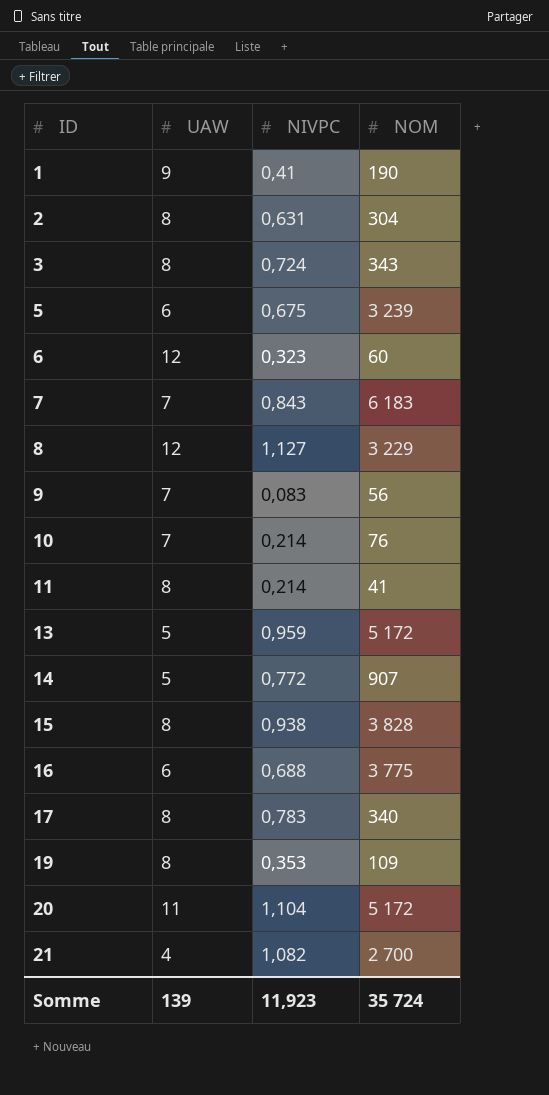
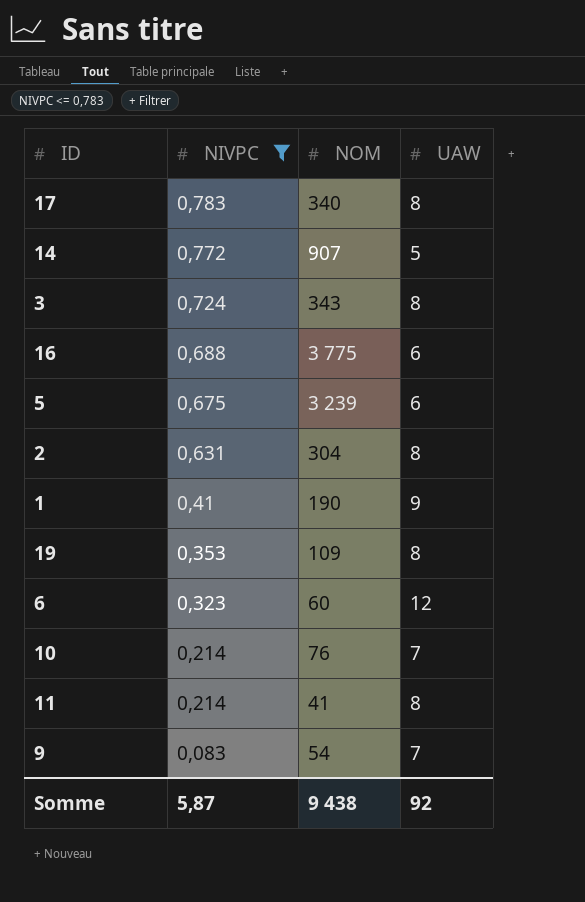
filter: none -> NIVPC <= 0,783
row order: ID ascending -> NIVPC descending
column UAW | position: 2 -> 4
9 | NOM: 56 -> 54
Somme | NIVPC: 11,923 -> 5,87
Somme | NOM: 35 724 -> 9 438
Somme | UAW: 139 -> 92

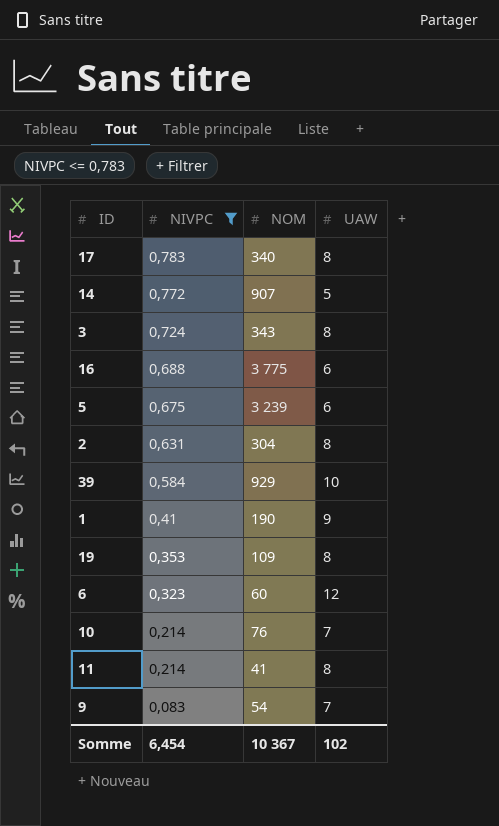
row 39: none -> 0,584 | 929 | 10
Somme | NIVPC: 5,87 -> 6,454
Somme | NOM: 9 438 -> 10 367
Somme | UAW: 92 -> 102

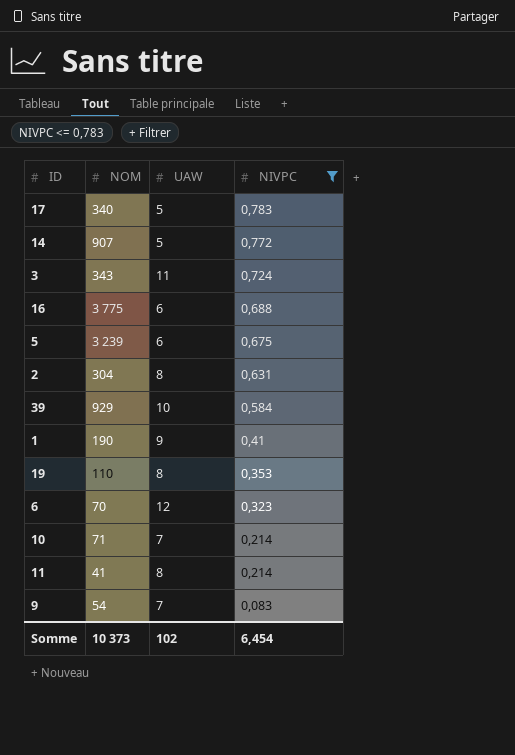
column NIVPC | position: 2 -> 4
17 | UAW: 8 -> 5
3 | UAW: 8 -> 11
19 | NOM: 109 -> 110
6 | NOM: 60 -> 70
10 | NOM: 76 -> 71
Somme | NOM: 10 367 -> 10 373

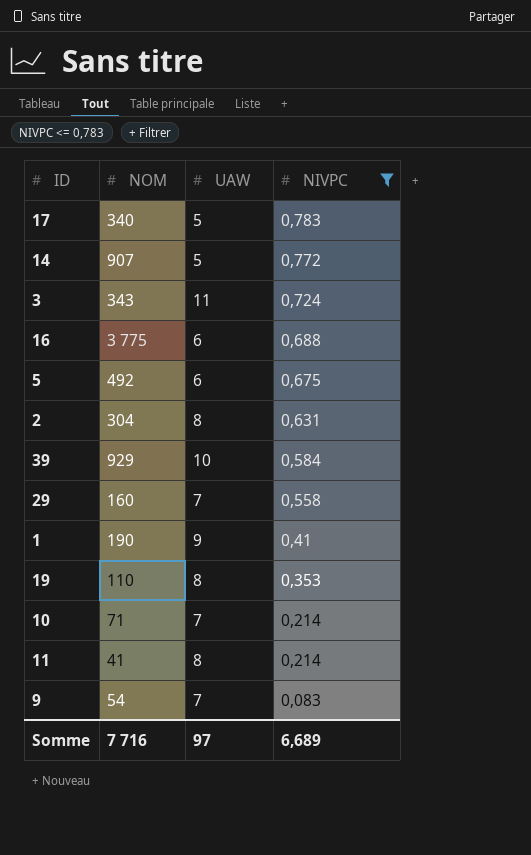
row 6: 70 | 12 | 0,323 -> none
5 | NOM: 3 239 -> 492
row 29: none -> 160 | 7 | 0,558
Somme | NOM: 10 373 -> 7 716
Somme | UAW: 102 -> 97
Somme | NIVPC: 6,454 -> 6,689

